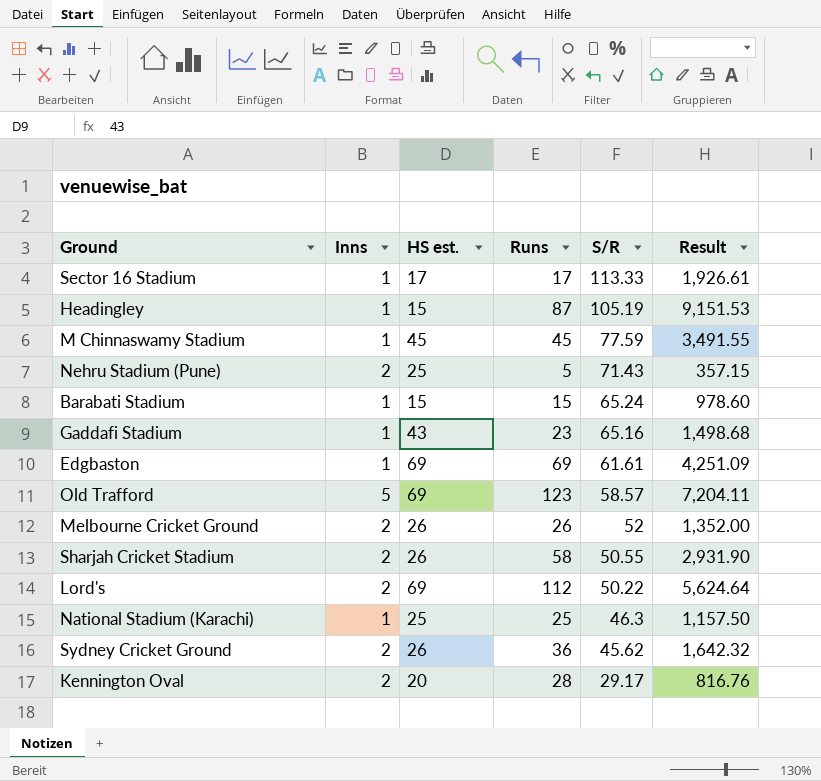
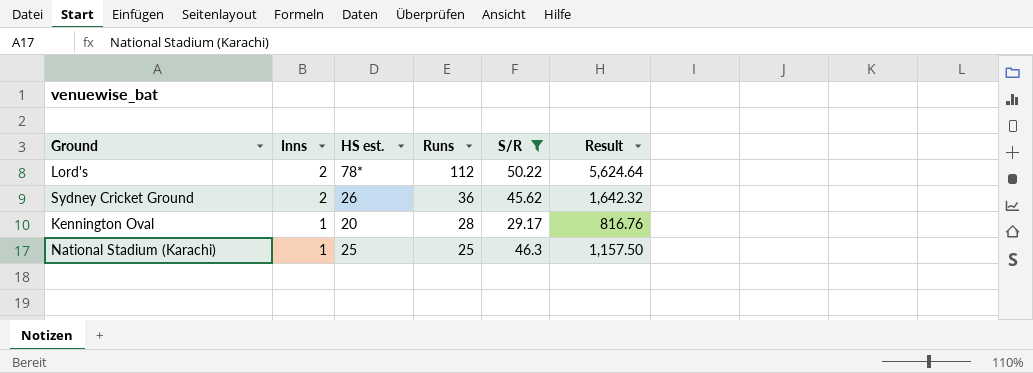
filter: none -> S/R <= 50.22
row order: S/R descending -> Inns descending
Lord's | HS est.: 69 -> 78*
Kennington Oval | Inns: 2 -> 1

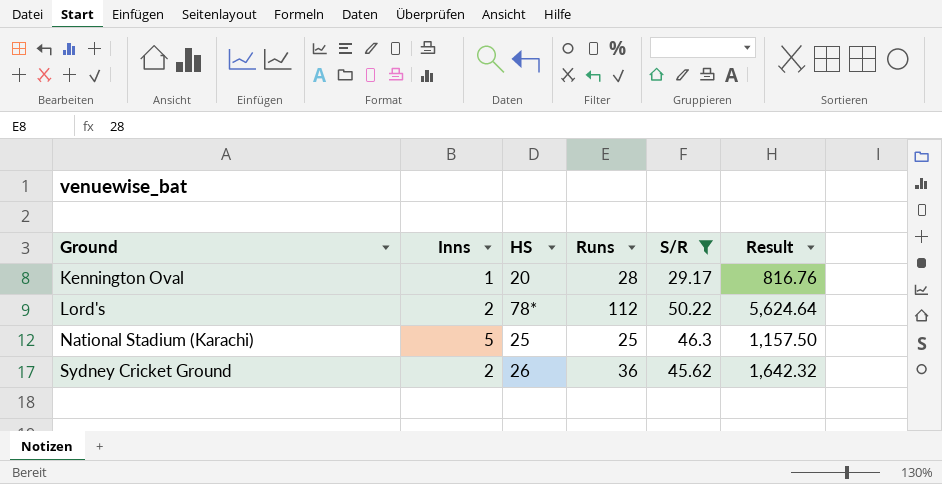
row order: Inns descending -> Ground ascending
column name: HS est. -> HS
National Stadium (Karachi) | Inns: 1 -> 5

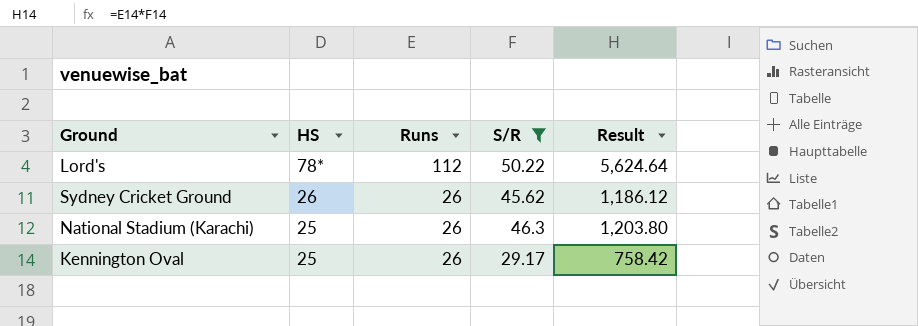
row order: Ground ascending -> HS descending
column Inns | position: 2 -> none
Sydney Cricket Ground | Runs: 36 -> 26
Sydney Cricket Ground | Result: 1,642.32 -> 1,186.12
National Stadium (Karachi) | Runs: 25 -> 26
National Stadium (Karachi) | Result: 1,157.50 -> 1,203.80
Kennington Oval | HS: 20 -> 25
Kennington Oval | Runs: 28 -> 26
Kennington Oval | Result: 816.76 -> 758.42

